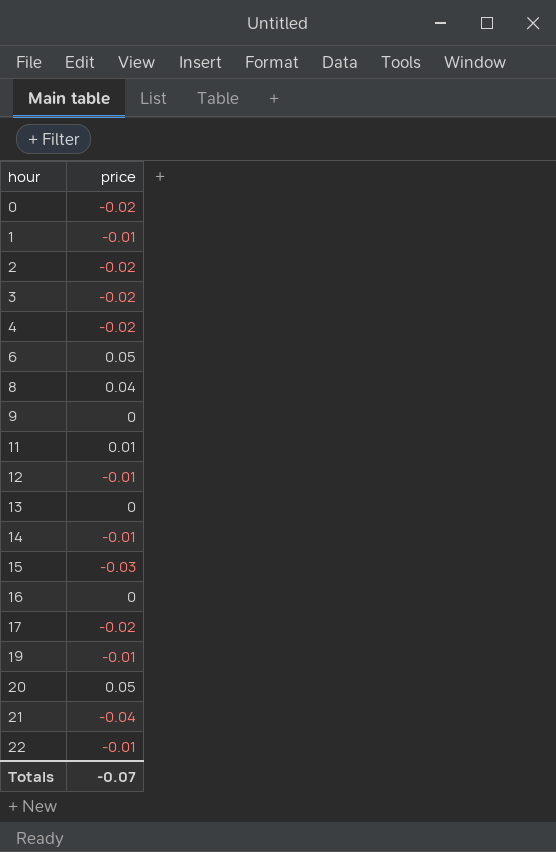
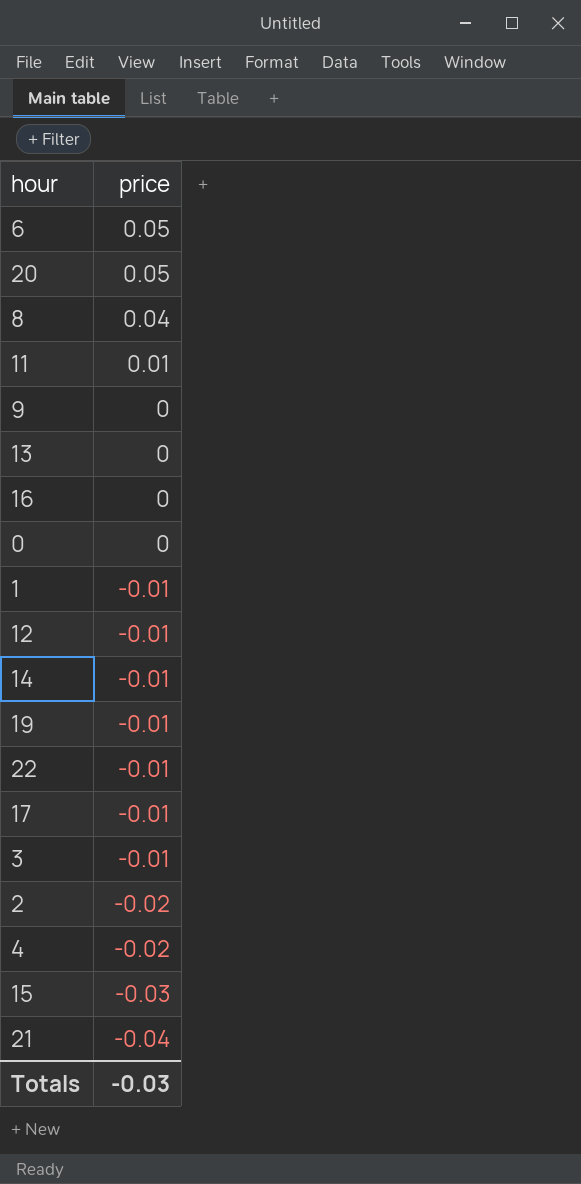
row order: hour ascending -> price descending
0 | price: -0.02 -> 0
17 | price: -0.02 -> -0.01
3 | price: -0.02 -> -0.01
Totals | price: -0.07 -> -0.03

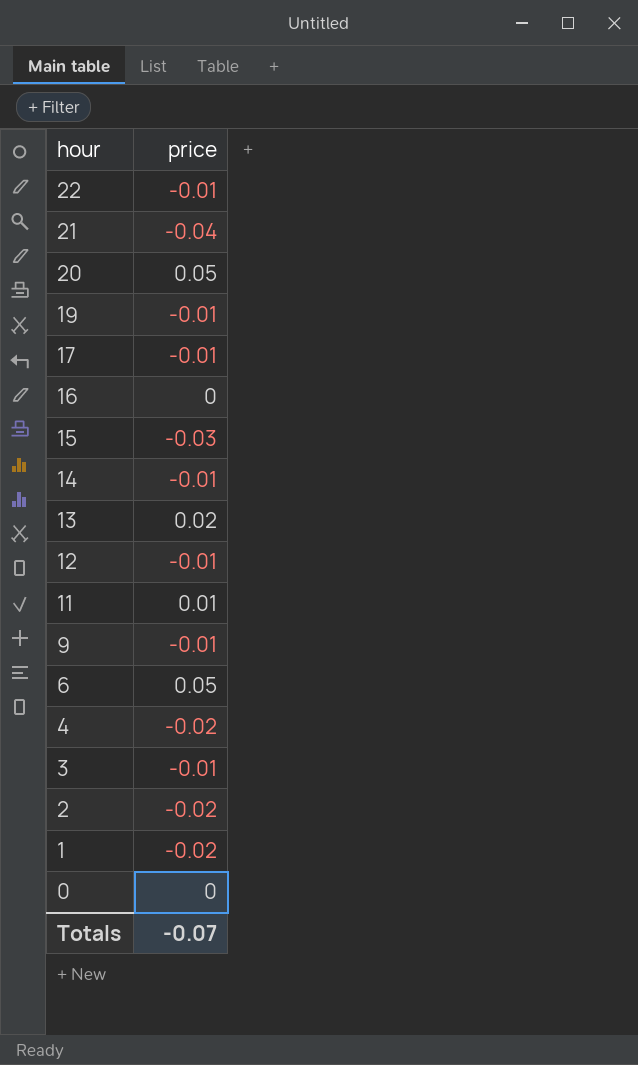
row order: price descending -> hour descending
row 8: 0.04 -> none
13 | price: 0 -> 0.02
9 | price: 0 -> -0.01
1 | price: -0.01 -> -0.02
Totals | price: -0.03 -> -0.07

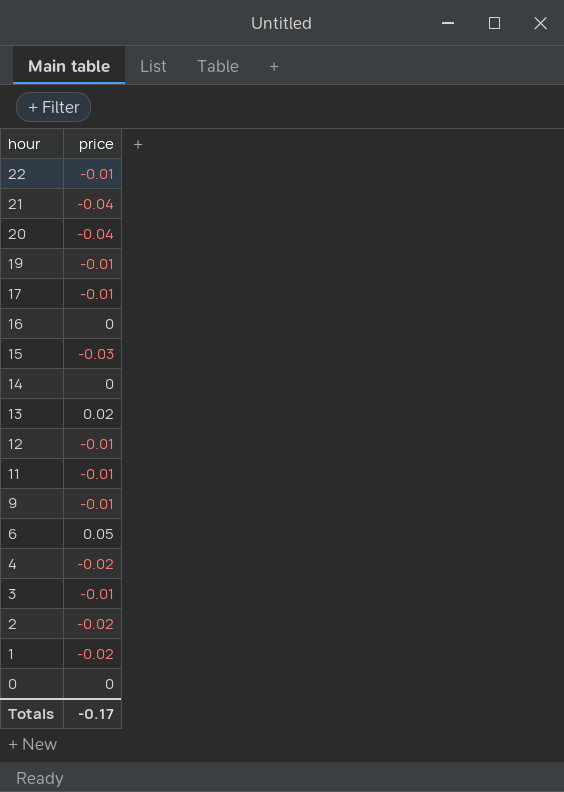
20 | price: 0.05 -> -0.04
14 | price: -0.01 -> 0
11 | price: 0.01 -> -0.01
Totals | price: -0.07 -> -0.17

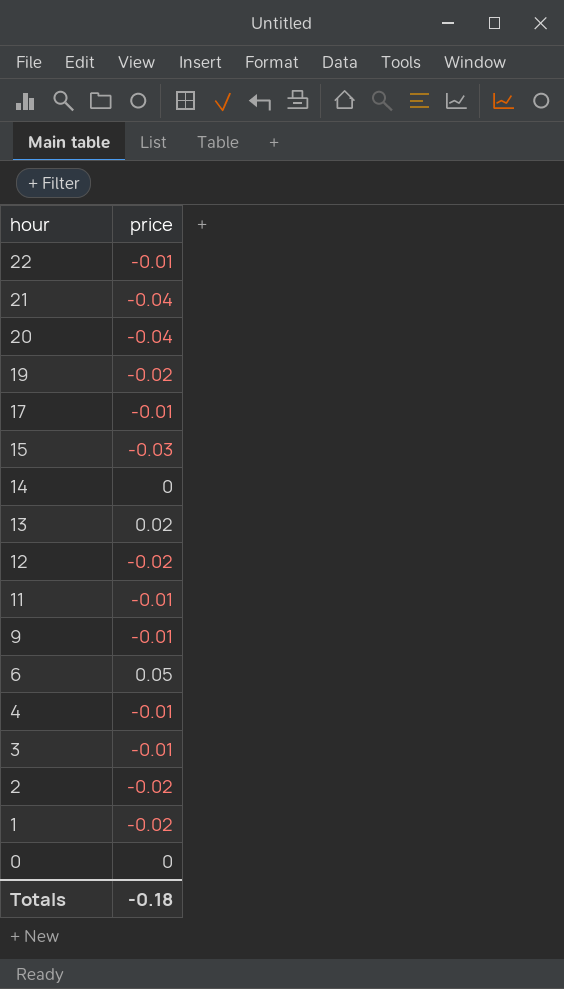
row 16: 0 -> none
19 | price: -0.01 -> -0.02
12 | price: -0.01 -> -0.02
4 | price: -0.02 -> -0.01
Totals | price: -0.17 -> -0.18

